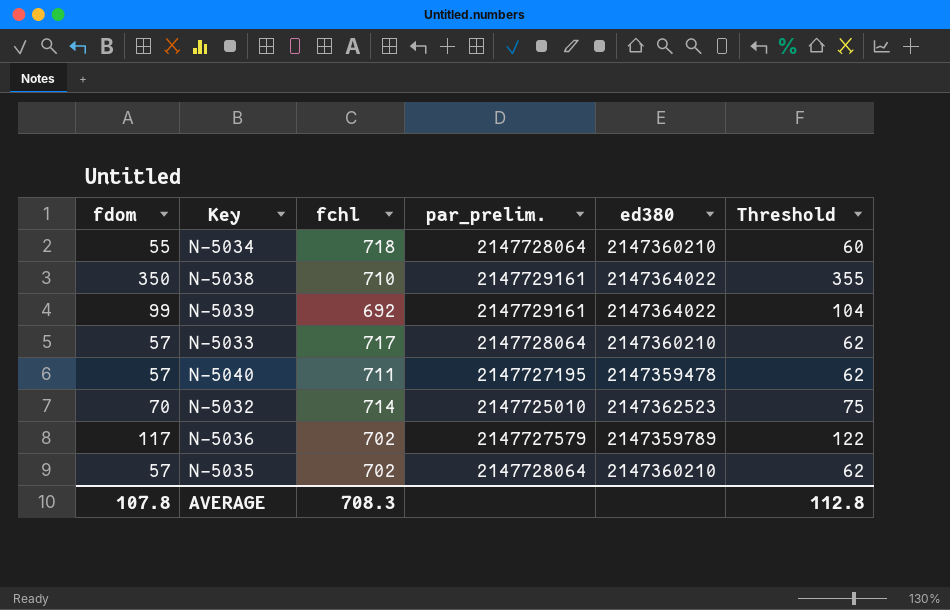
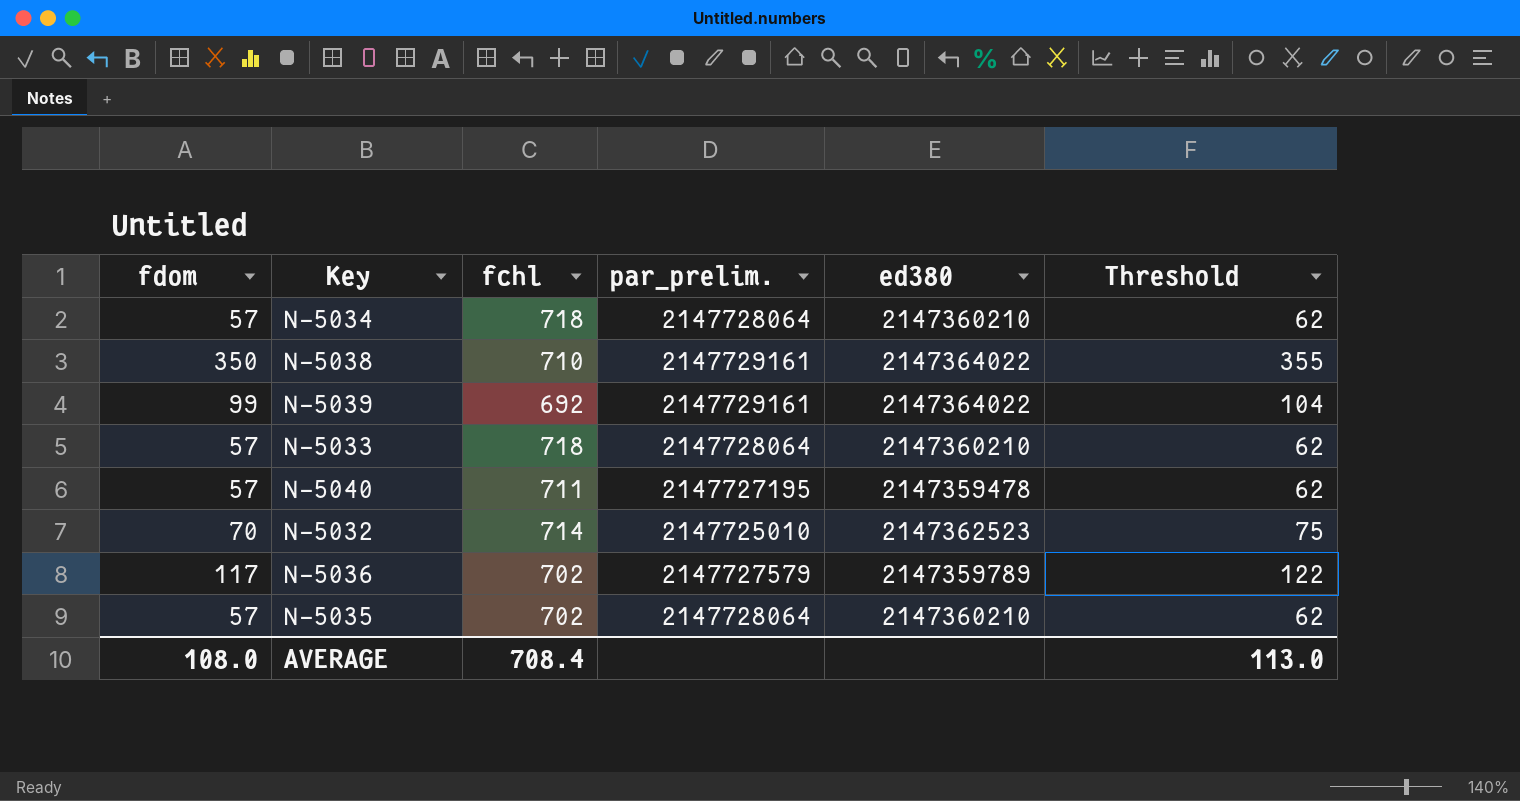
N-5034 | fdom: 55 -> 57
N-5034 | Threshold: 60 -> 62
N-5033 | fchl: 717 -> 718
AVERAGE | fdom: 107.8 -> 108.0
AVERAGE | fchl: 708.3 -> 708.4
AVERAGE | Threshold: 112.8 -> 113.0

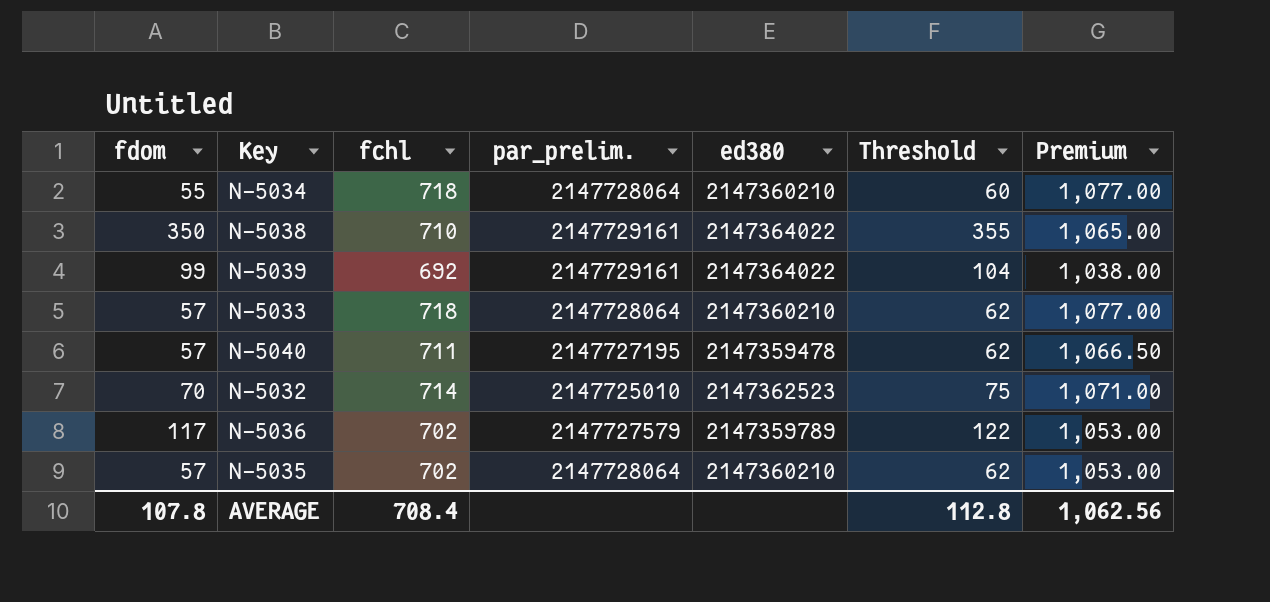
column Premium | formula: none -> [fchl] * 1.5
N-5034 | fdom: 57 -> 55
N-5034 | Threshold: 62 -> 60
AVERAGE | fdom: 108.0 -> 107.8
AVERAGE | Threshold: 113.0 -> 112.8

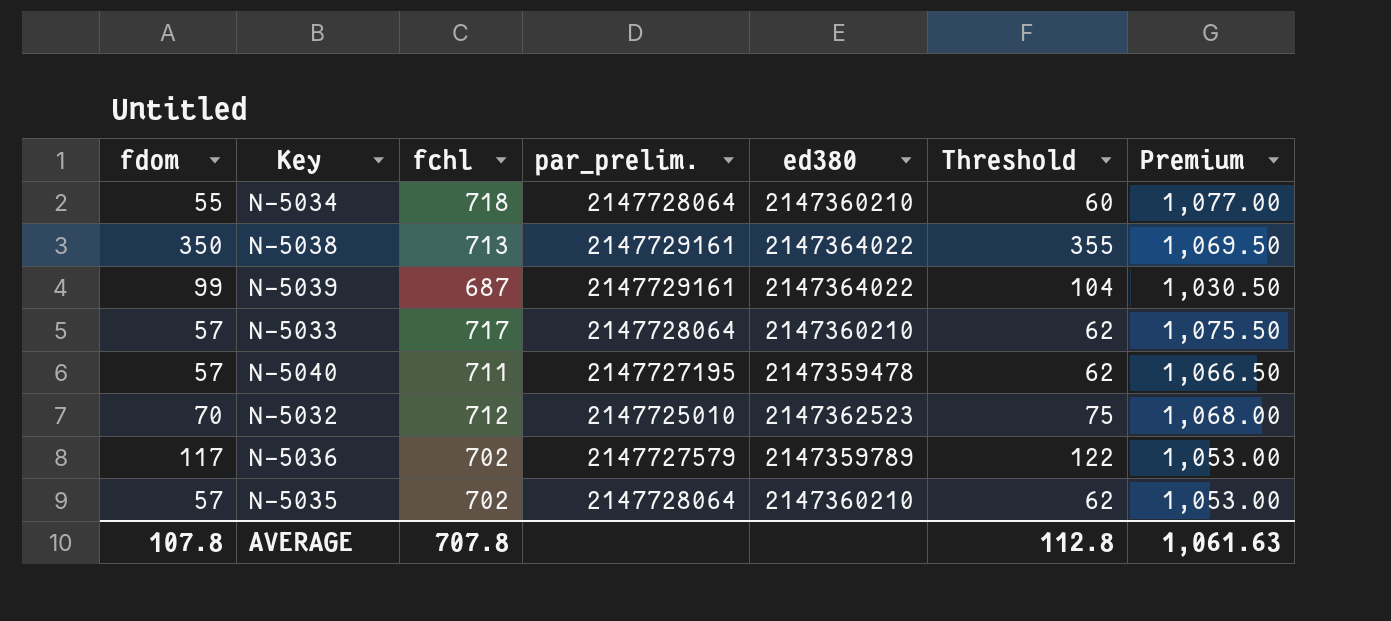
N-5038 | fchl: 710 -> 713
N-5038 | Premium: 1,065.00 -> 1,069.50
N-5039 | fchl: 692 -> 687
N-5039 | Premium: 1,038.00 -> 1,030.50
N-5033 | fchl: 718 -> 717
N-5033 | Premium: 1,077.00 -> 1,075.50
N-5032 | fchl: 714 -> 712
N-5032 | Premium: 1,071.00 -> 1,068.00
AVERAGE | fchl: 708.4 -> 707.8
AVERAGE | Premium: 1,062.56 -> 1,061.63

